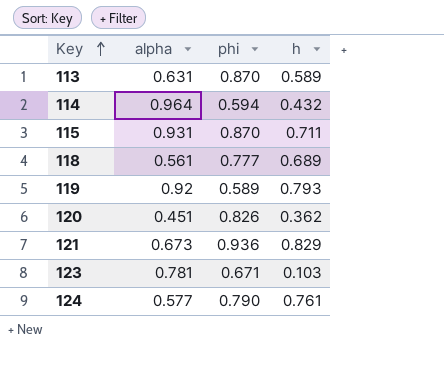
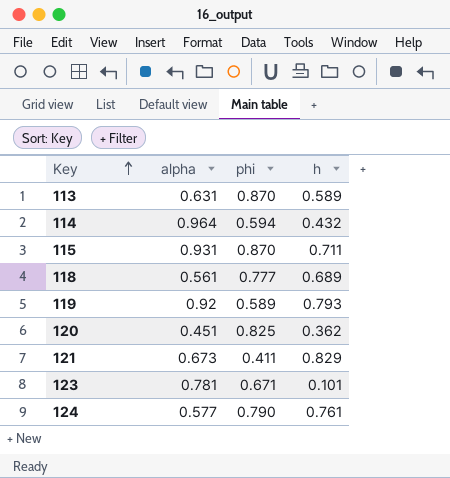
120 | phi: 0.826 -> 0.825
121 | phi: 0.936 -> 0.411
123 | h: 0.103 -> 0.101

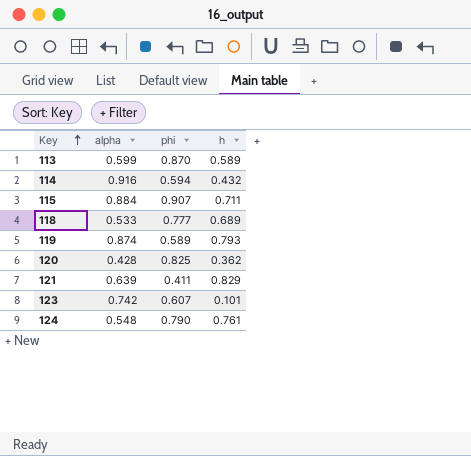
113 | alpha: 0.631 -> 0.599
114 | alpha: 0.964 -> 0.916
115 | alpha: 0.931 -> 0.884
115 | phi: 0.870 -> 0.907
118 | alpha: 0.561 -> 0.533
119 | alpha: 0.92 -> 0.874
120 | alpha: 0.451 -> 0.428
121 | alpha: 0.673 -> 0.639
123 | alpha: 0.781 -> 0.742
123 | phi: 0.671 -> 0.607
124 | alpha: 0.577 -> 0.548

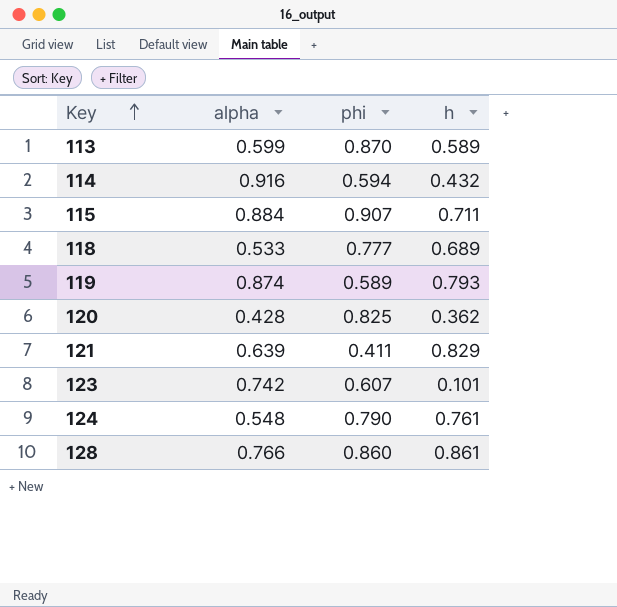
row 128: none -> 0.766 | 0.860 | 0.861

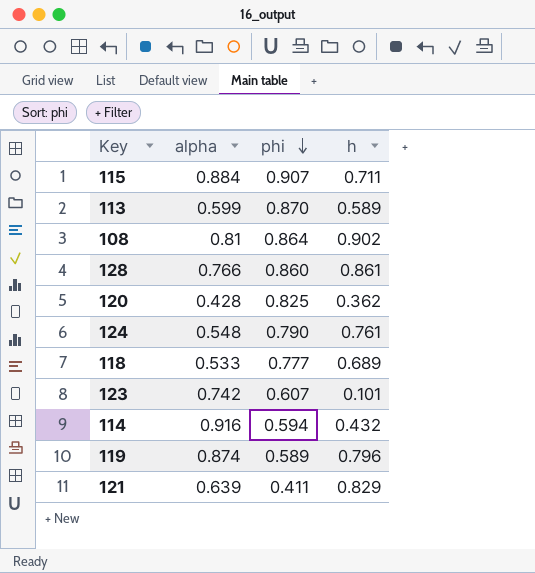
row order: Key ascending -> phi descending
row 108: none -> 0.81 | 0.864 | 0.902
119 | h: 0.793 -> 0.796

